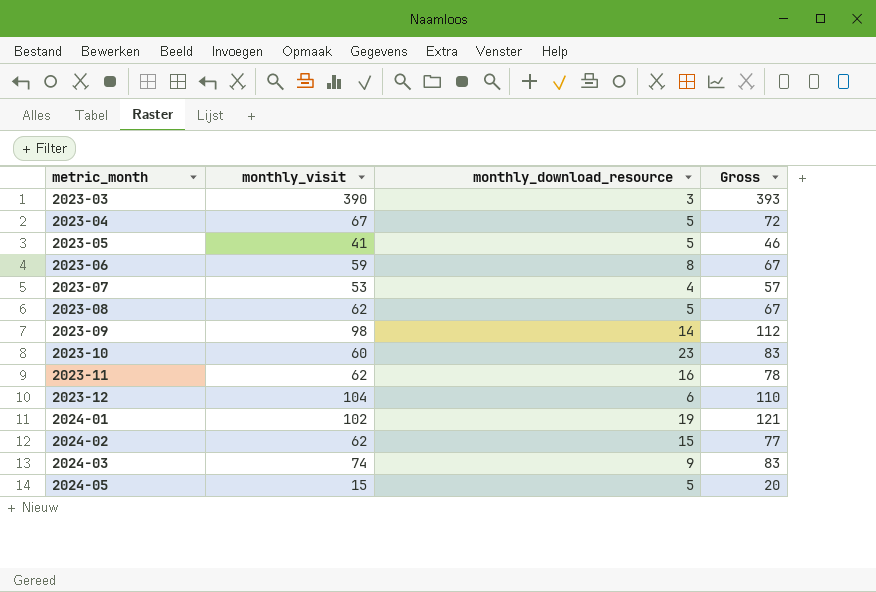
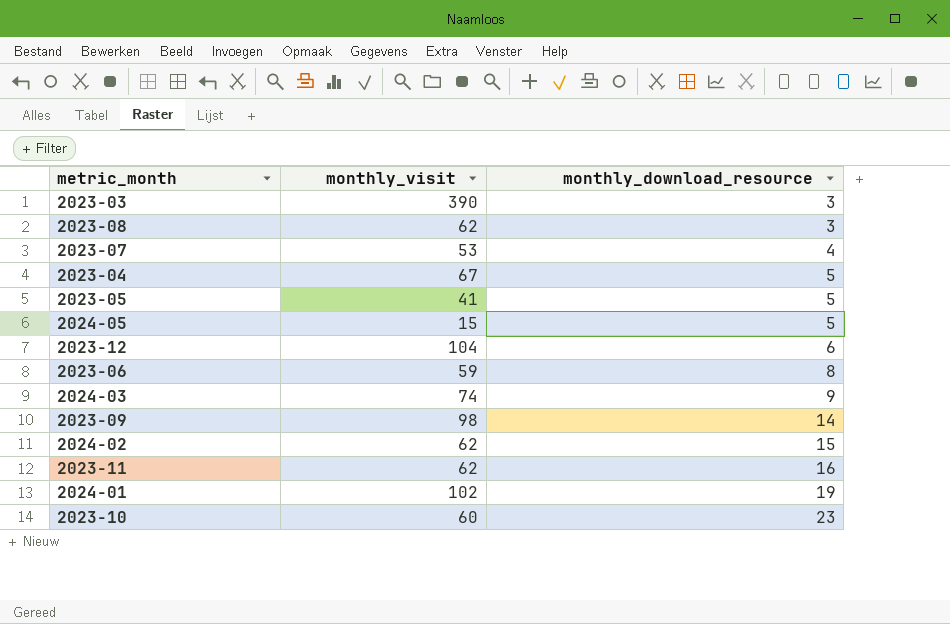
row order: metric_month ascending -> monthly_download_resource ascending
column Gross | formula: [monthly_visit] + [monthly_download_resource] -> none
2023-08 | monthly_download_resource: 5 -> 3

